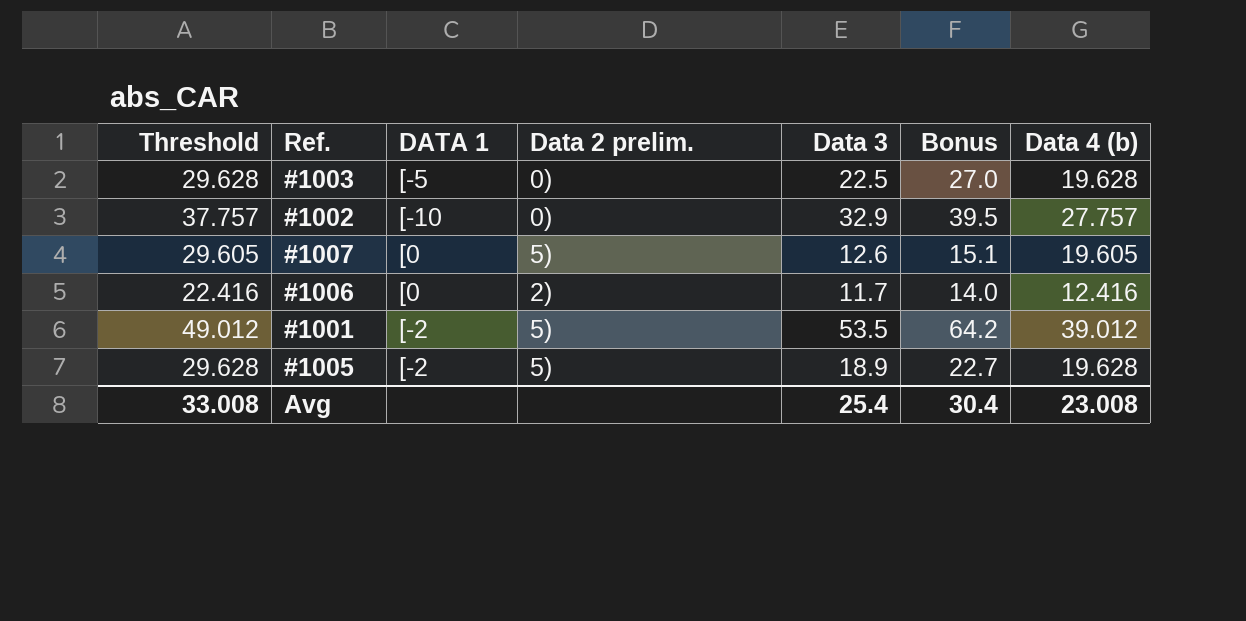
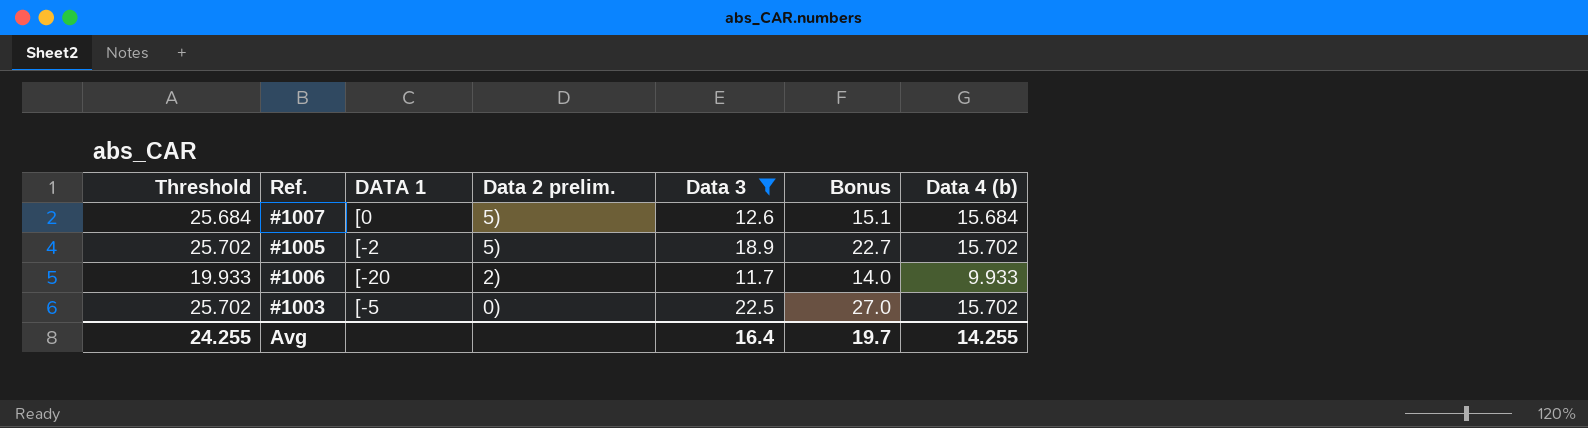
filter: none -> Data 3 <= 22.5
row order: none -> Data 2 prelim. descending
#1007 | Threshold: 29.605 -> 25.684
#1007 | Data 4 (b): 19.605 -> 15.684
#1005 | Threshold: 29.628 -> 25.702
#1005 | Data 4 (b): 19.628 -> 15.702
#1006 | Threshold: 22.416 -> 19.933
#1006 | DATA 1: [0 -> [-20
#1006 | Data 4 (b): 12.416 -> 9.933
#1003 | Threshold: 29.628 -> 25.702
#1003 | Data 4 (b): 19.628 -> 15.702
Avg | Threshold: 33.008 -> 24.255
Avg | Data 3: 25.4 -> 16.4
Avg | Bonus: 30.4 -> 19.7
Avg | Data 4 (b): 23.008 -> 14.255

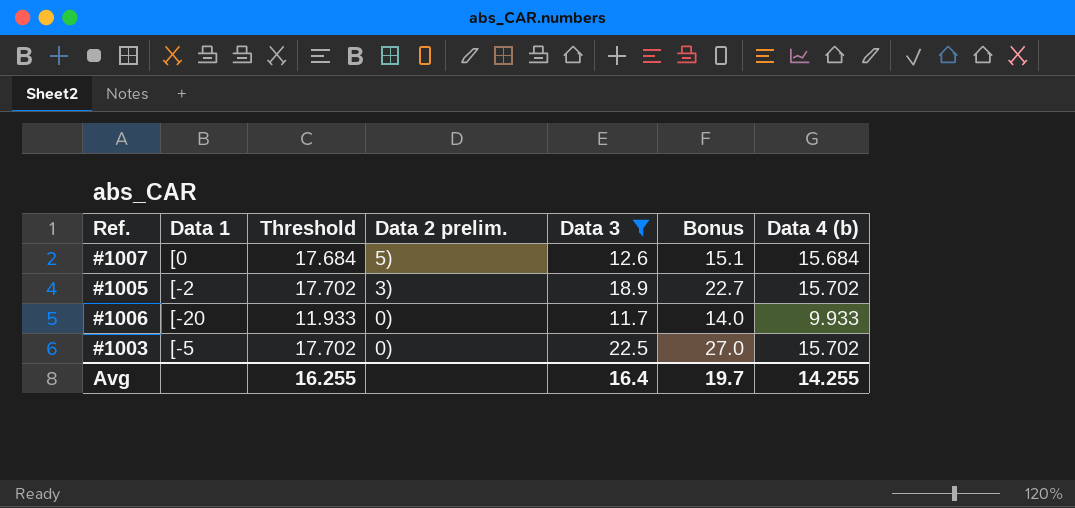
column name: DATA 1 -> Data 1
column Threshold | formula: [Data 4 (b)] + 10 -> [Data 4 (b)] + 2
column Threshold | position: 1 -> 3
#1005 | Data 2 prelim.: 5) -> 3)
#1006 | Data 2 prelim.: 2) -> 0)
Avg | Threshold: 24.255 -> 16.255

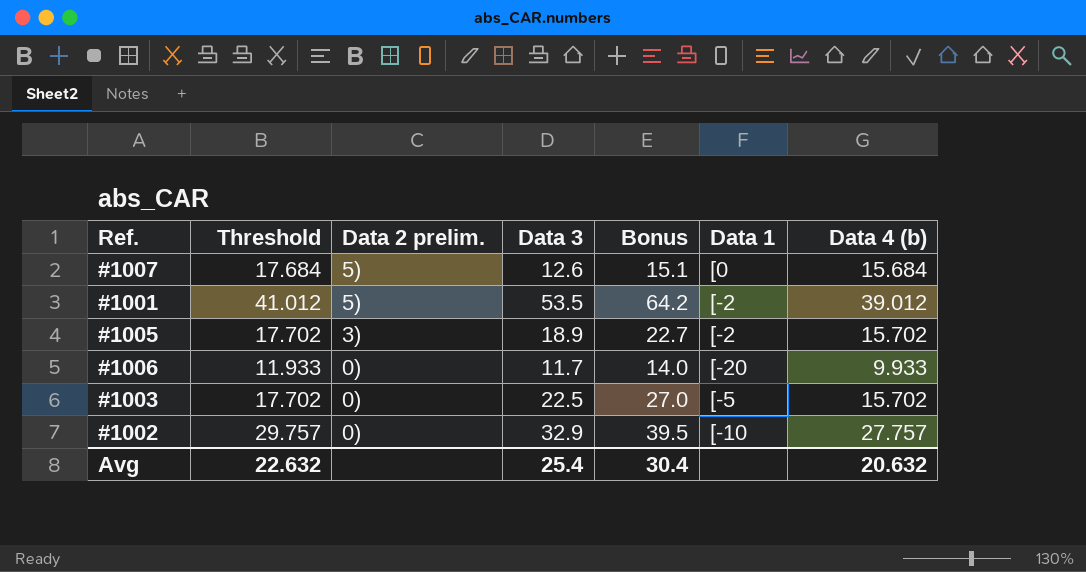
filter: Data 3 <= 22.5 -> none
column Data 1 | position: 2 -> 6
Avg | Threshold: 16.255 -> 22.632
Avg | Data 3: 16.4 -> 25.4
Avg | Bonus: 19.7 -> 30.4
Avg | Data 4 (b): 14.255 -> 20.632

